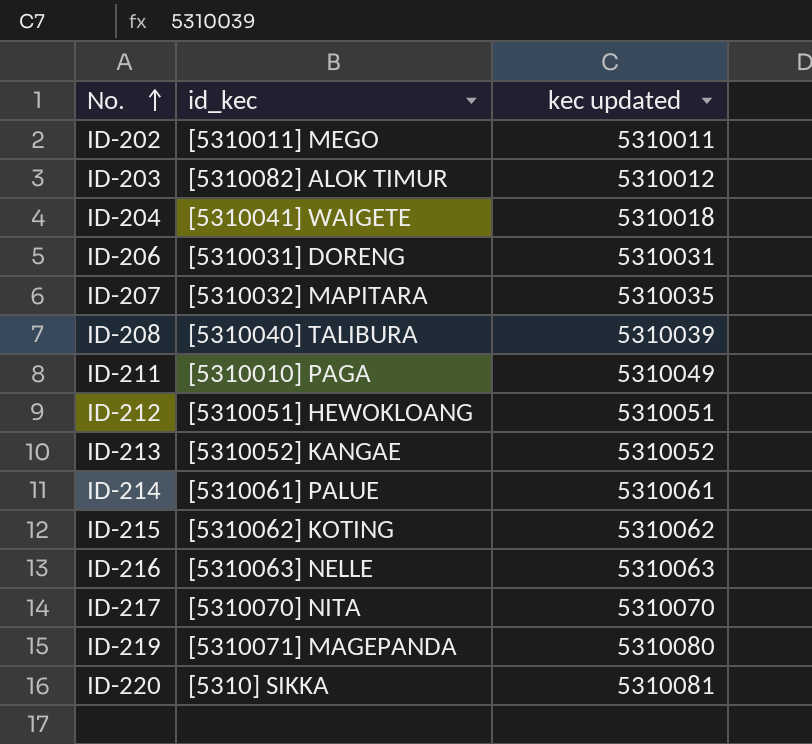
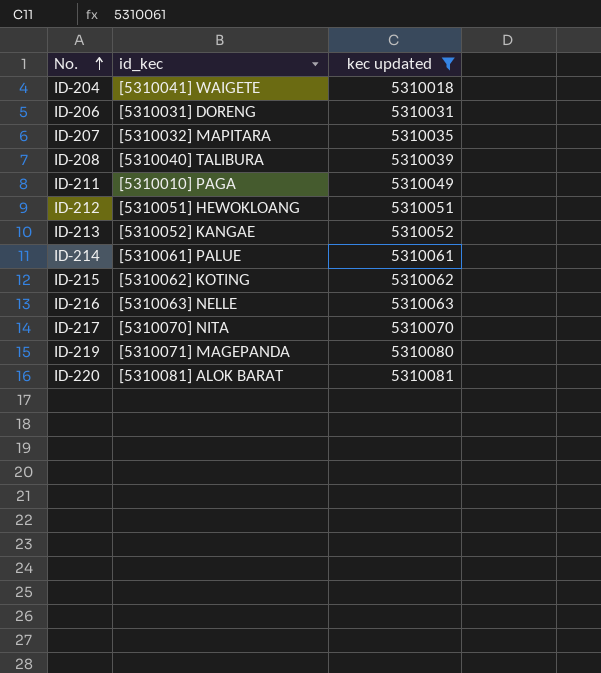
filter: none -> kec updated >= 5310018
ID-220 | id_kec: [5310] SIKKA -> [5310081] ALOK BARAT

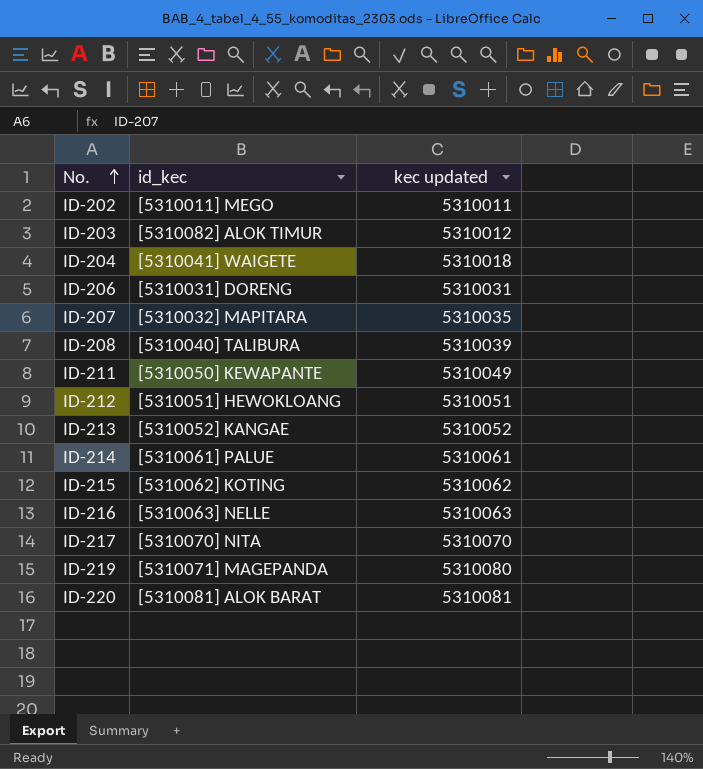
filter: kec updated >= 5310018 -> none
ID-211 | id_kec: [5310010] PAGA -> [5310050] KEWAPANTE

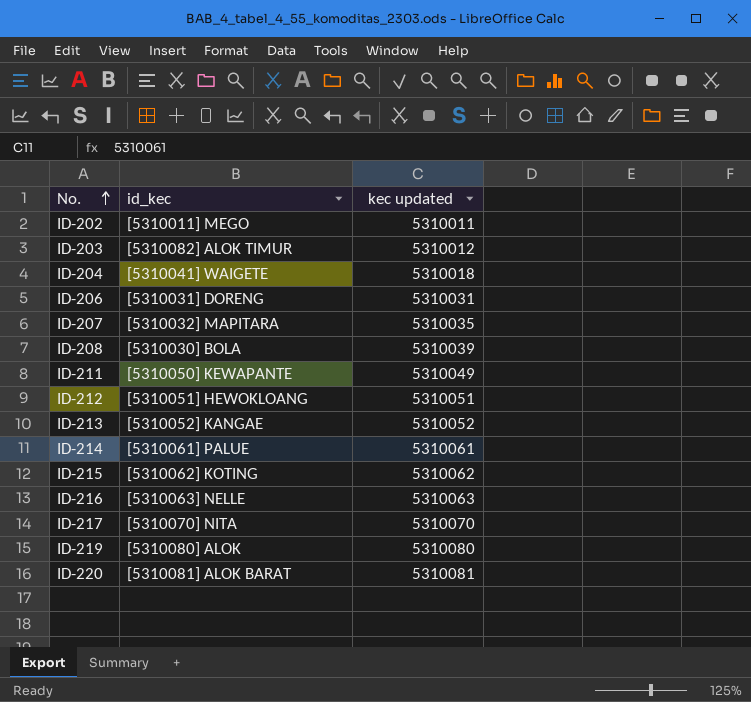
ID-208 | id_kec: [5310040] TALIBURA -> [5310030] BOLA
ID-219 | id_kec: [5310071] MAGEPANDA -> [5310080] ALOK

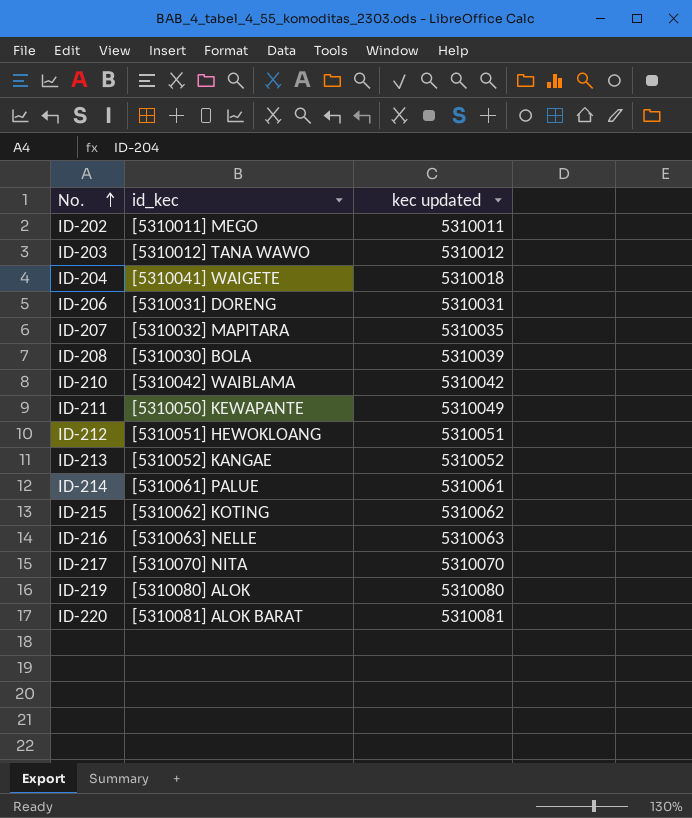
ID-203 | id_kec: [5310082] ALOK TIMUR -> [5310012] TANA WAWO
row ID-210: none -> [5310042] WAIBLAMA | 5310042

